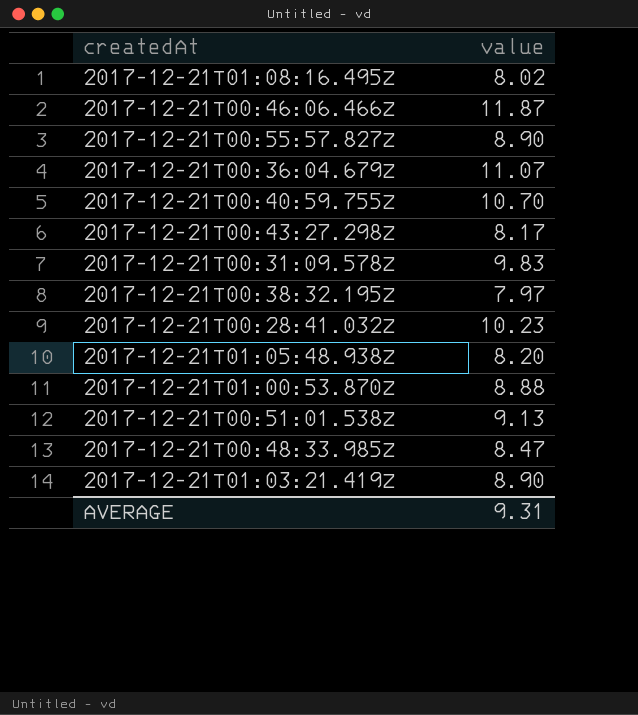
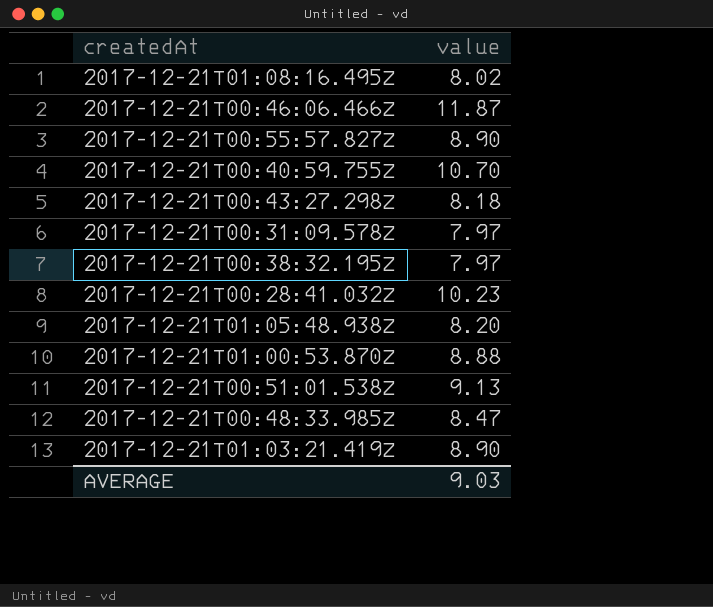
row 2017-12-21T00:36:04.679Z: 11.07 -> none
2017-12-21T00:43:27.298Z | value: 8.17 -> 8.18
2017-12-21T00:31:09.578Z | value: 9.83 -> 7.97
AVERAGE | value: 9.31 -> 9.03

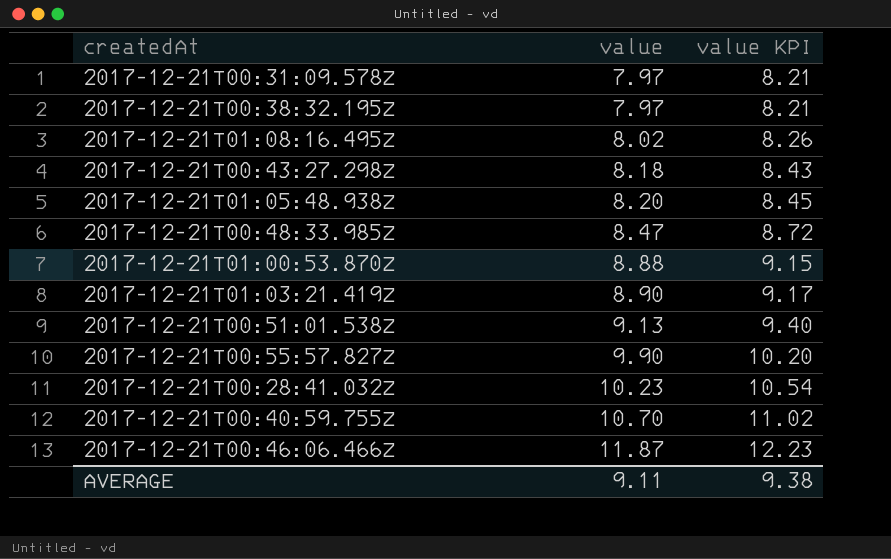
row order: none -> value ascending
column value KPI | formula: none -> [value] * 1.03
2017-12-21T00:55:57.827Z | value: 8.90 -> 9.90
AVERAGE | value: 9.03 -> 9.11

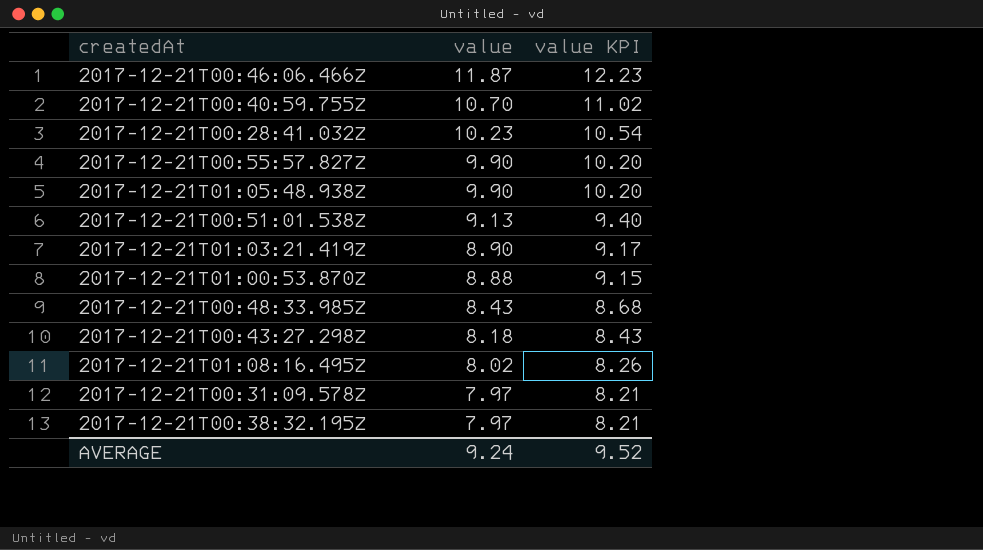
row order: value ascending -> value descending
2017-12-21T01:05:48.938Z | value: 8.20 -> 9.90
2017-12-21T01:05:48.938Z | value KPI: 8.45 -> 10.20
2017-12-21T00:48:33.985Z | value: 8.47 -> 8.43
2017-12-21T00:48:33.985Z | value KPI: 8.72 -> 8.68
AVERAGE | value: 9.11 -> 9.24
AVERAGE | value KPI: 9.38 -> 9.52

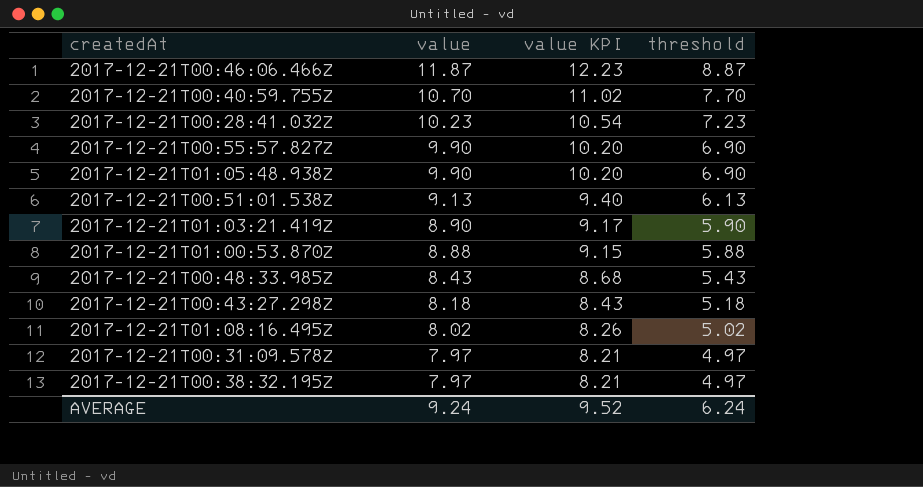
column threshold | formula: none -> [value] - 3

